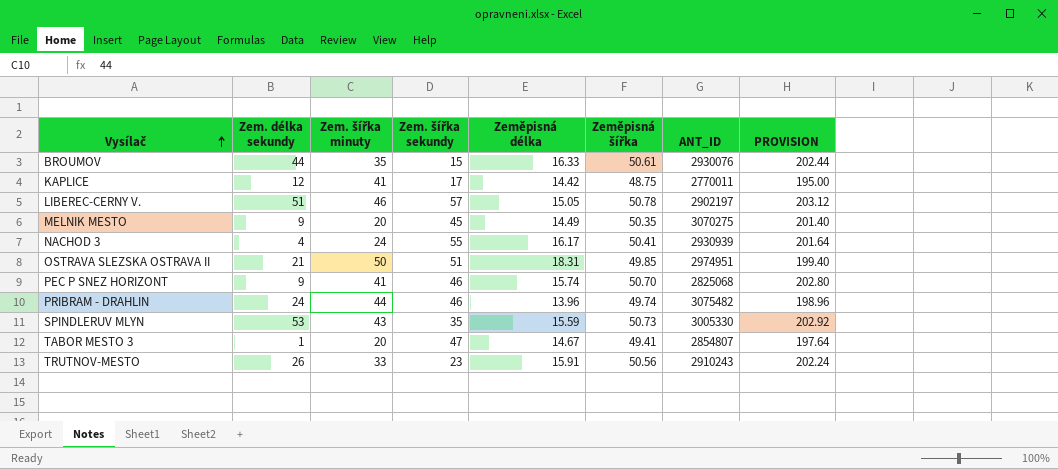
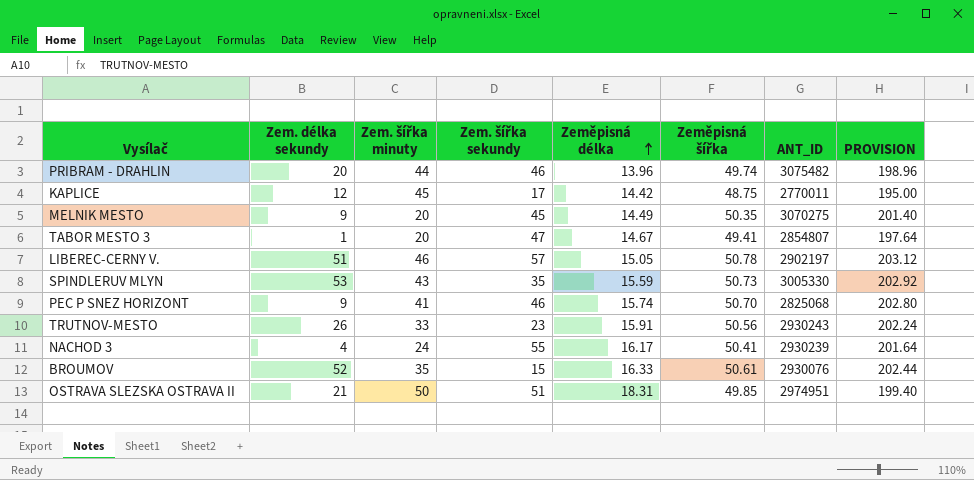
row order: Vysílač ascending -> Zeměpisná délka ascending
PRIBRAM - DRAHLIN | Zem. délka sekundy: 24 -> 20
KAPLICE | Zem. šířka minuty: 41 -> 45
TRUTNOV-MESTO | ANT_ID: 2910243 -> 2930243
NACHOD 3 | ANT_ID: 2930939 -> 2930239
BROUMOV | Zem. délka sekundy: 44 -> 52

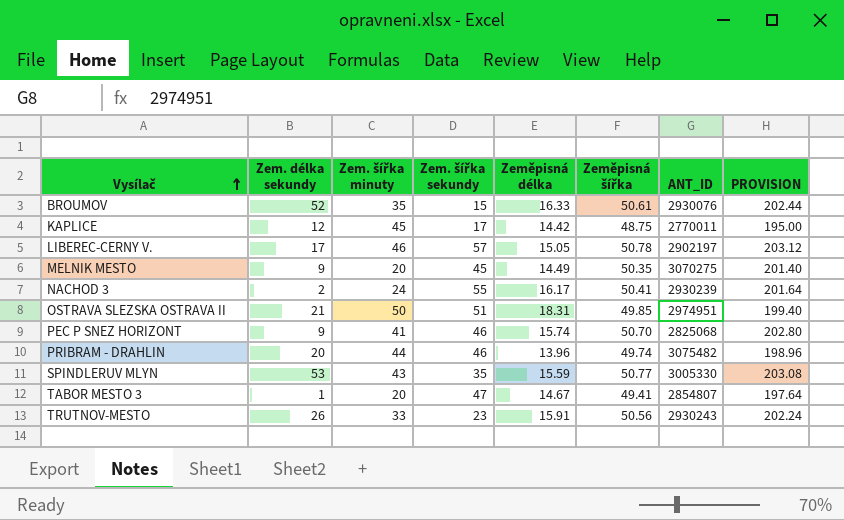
row order: Zeměpisná délka ascending -> Vysílač ascending
LIBEREC-CERNY V. | Zem. délka sekundy: 51 -> 17
NACHOD 3 | Zem. délka sekundy: 4 -> 2
SPINDLERUV MLYN | Zeměpisná šířka: 50.73 -> 50.77
SPINDLERUV MLYN | PROVISION: 202.92 -> 203.08

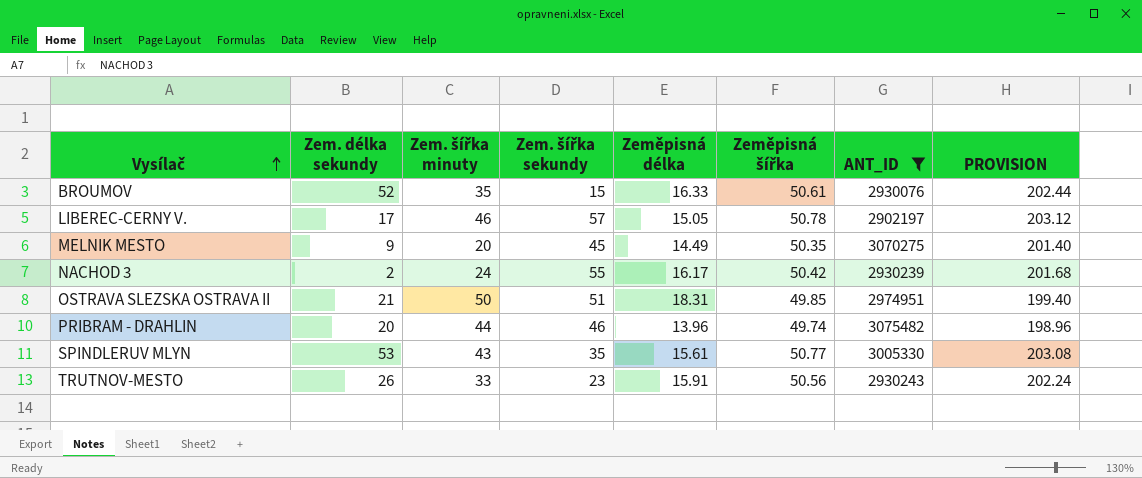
filter: none -> ANT_ID >= 2902197
NACHOD 3 | Zeměpisná šířka: 50.41 -> 50.42
NACHOD 3 | PROVISION: 201.64 -> 201.68
SPINDLERUV MLYN | Zeměpisná délka: 15.59 -> 15.61

